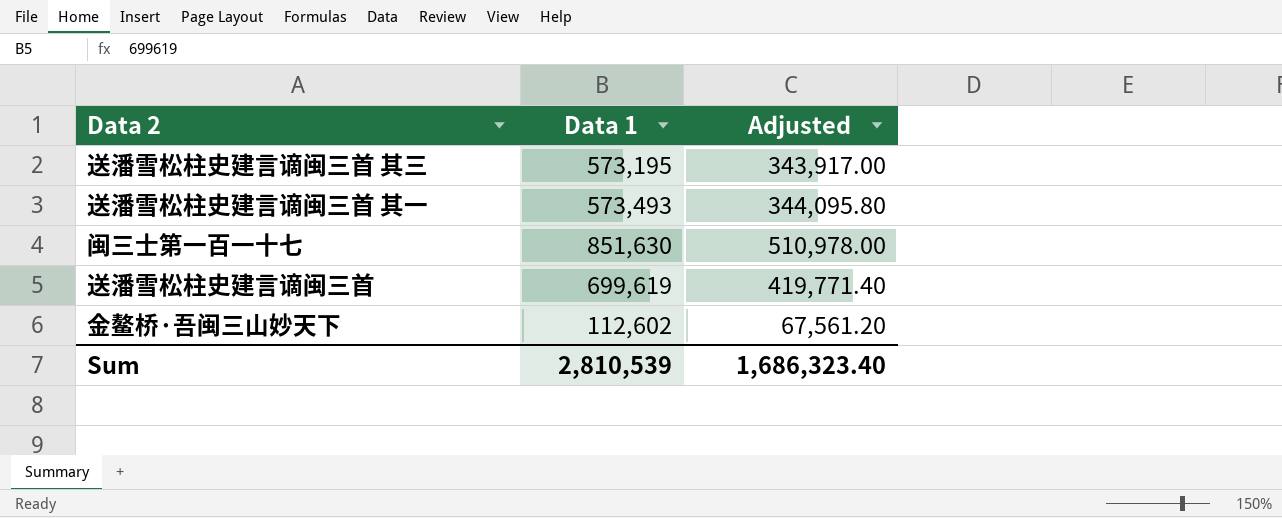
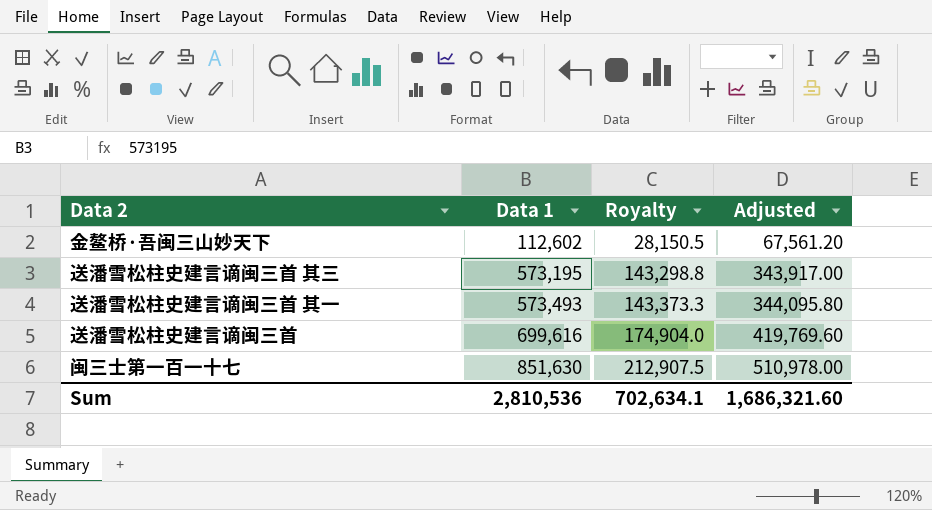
row order: none -> Data 1 ascending
column Royalty | formula: none -> [Data 1] * 0.25
送潘雪松柱史建言谪闽三首 | Data 1: 699,619 -> 699,616
送潘雪松柱史建言谪闽三首 | Adjusted: 419,771.40 -> 419,769.60
Sum | Data 1: 2,810,539 -> 2,810,536
Sum | Adjusted: 1,686,323.40 -> 1,686,321.60

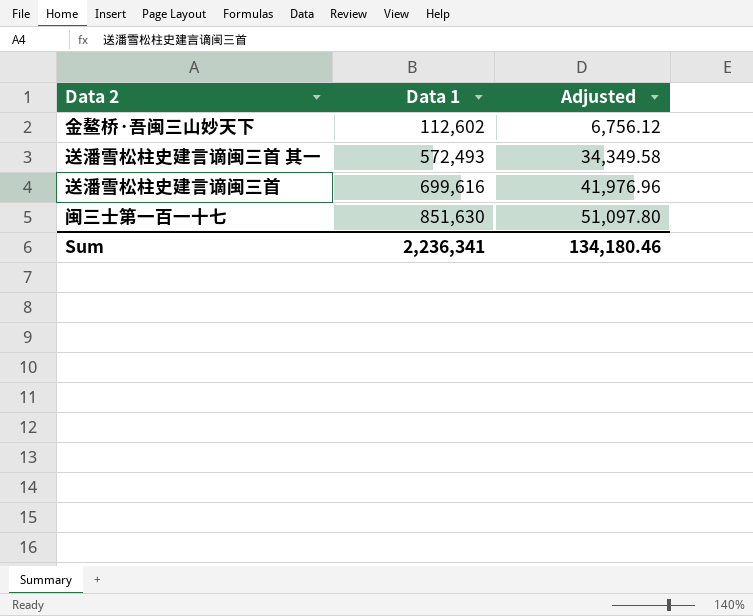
column Royalty | formula: [Data 1] * 0.25 -> none
column Adjusted | formula: [Data 1] * 0.6 -> [Data 1] * 0.06
row 送潘雪松柱史建言谪闽三首 其三: 573,195 | 143,298.8 | 343,917.00 -> none
送潘雪松柱史建言谪闽三首 其一 | Data 1: 573,493 -> 572,493
Sum | Data 1: 2,810,536 -> 2,236,341
Sum | Adjusted: 1,686,321.60 -> 134,180.46

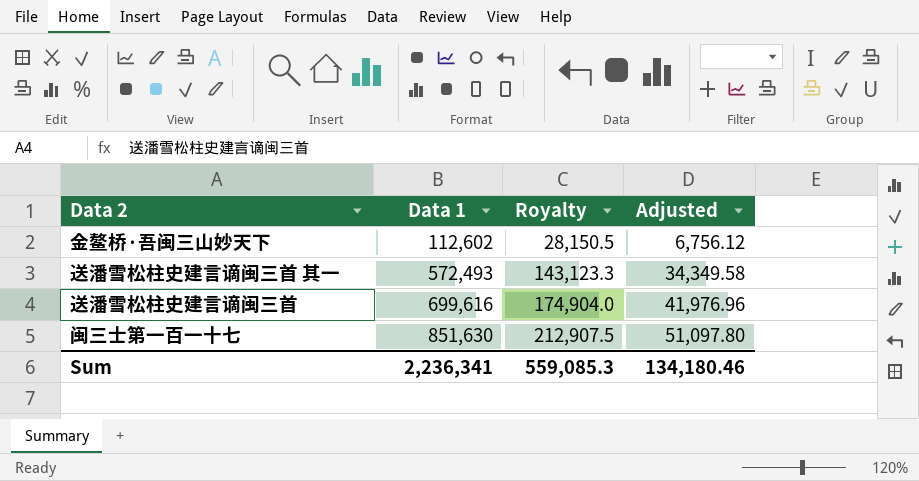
column Royalty | formula: none -> [Data 1] * 0.25

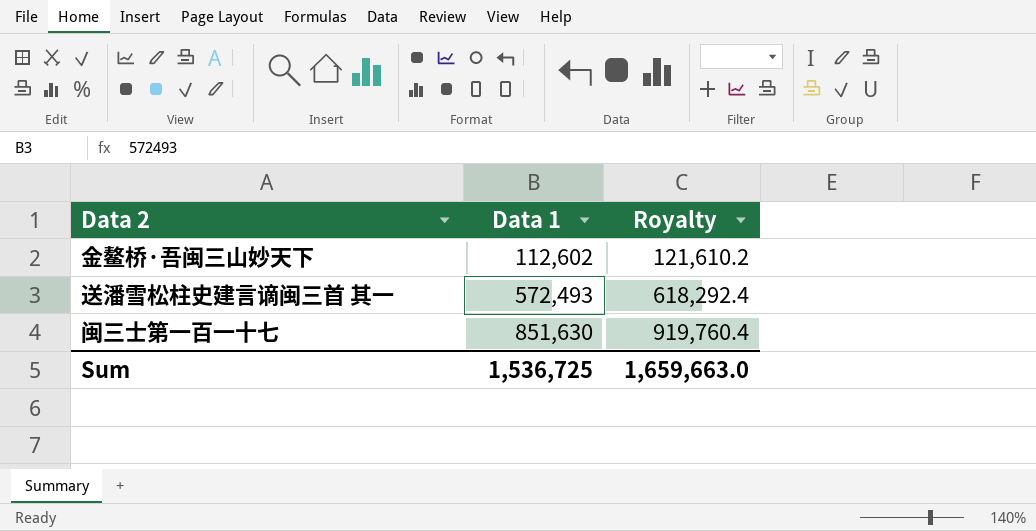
column Adjusted | formula: [Data 1] * 0.06 -> none
column Royalty | formula: [Data 1] * 0.25 -> [Data 1] * 1.08
row 送潘雪松柱史建言谪闽三首: 699,616 | 174,904.0 | 41,976.96 -> none
Sum | Data 1: 2,236,341 -> 1,536,725
Sum | Royalty: 559,085.3 -> 1,659,663.0

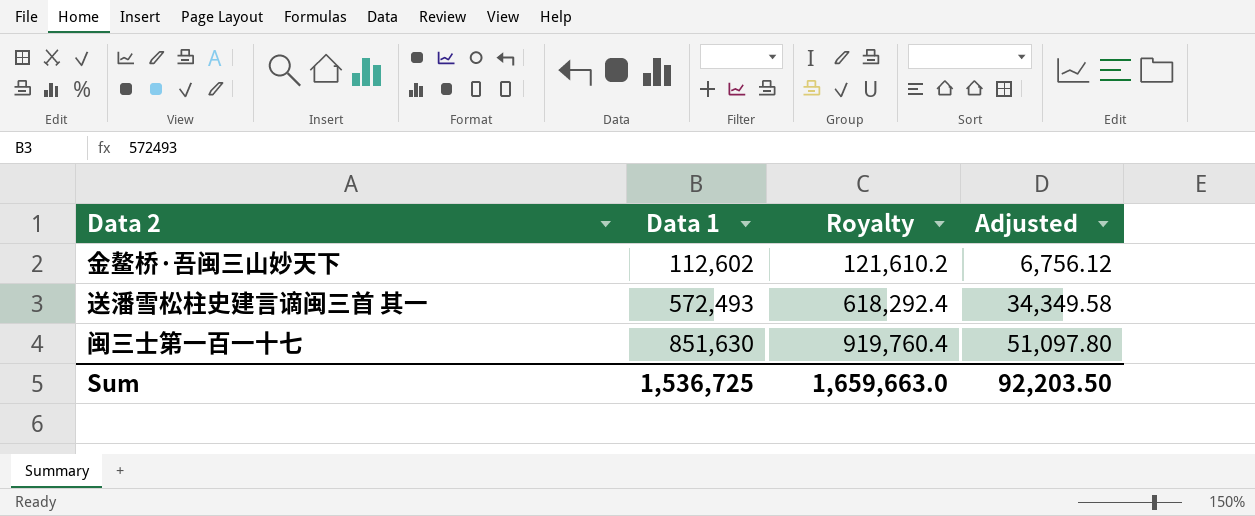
column Adjusted | formula: none -> [Data 1] * 0.06

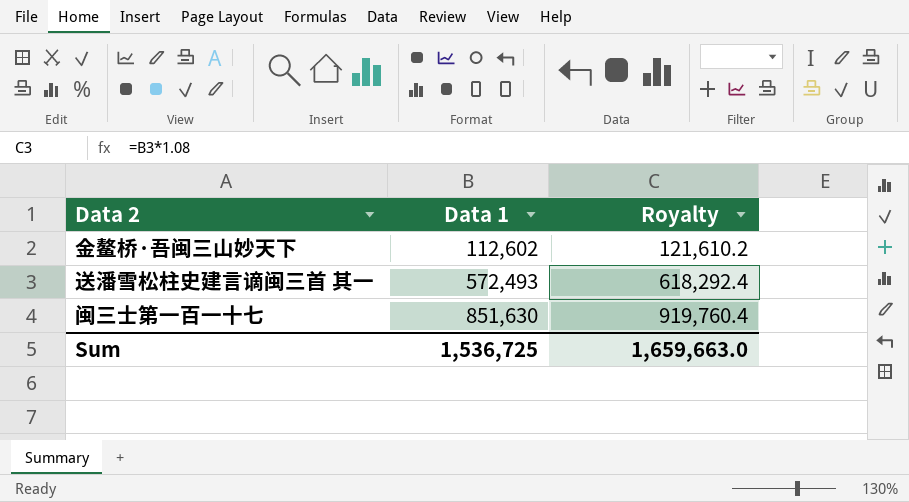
column Adjusted | formula: [Data 1] * 0.06 -> none

